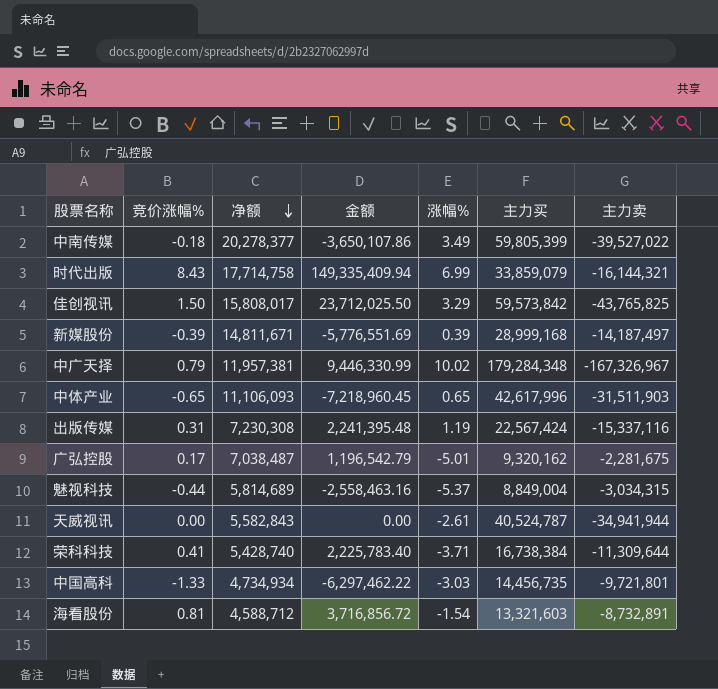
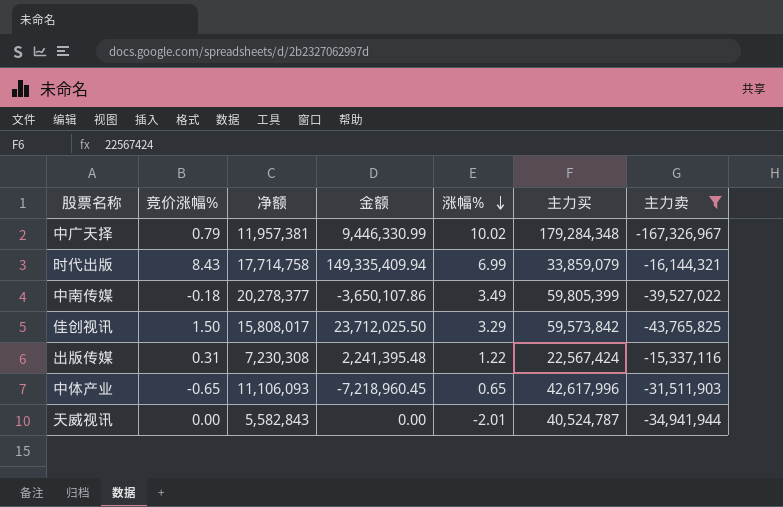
filter: none -> 主力卖 <= -15,337,116
row order: 净额 descending -> 涨幅% descending
出版传媒 | 涨幅%: 1.19 -> 1.22
天威视讯 | 涨幅%: -2.61 -> -2.01

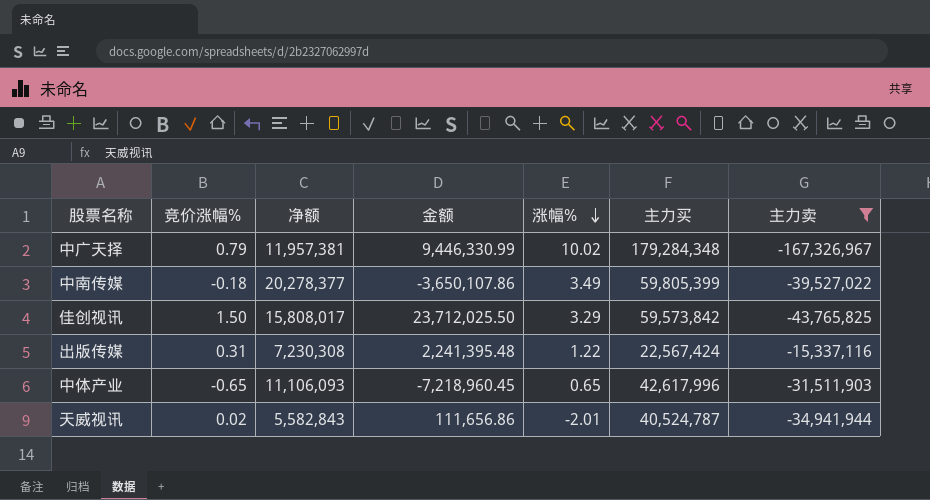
row 时代出版: 8.43 | 17,714,758 | 149,335,409.94 | 6.99 | 33,859,079 | -16,144,321 -> none
天威视讯 | 竞价涨幅%: 0.00 -> 0.02
天威视讯 | 金额: 0.00 -> 111,656.86

